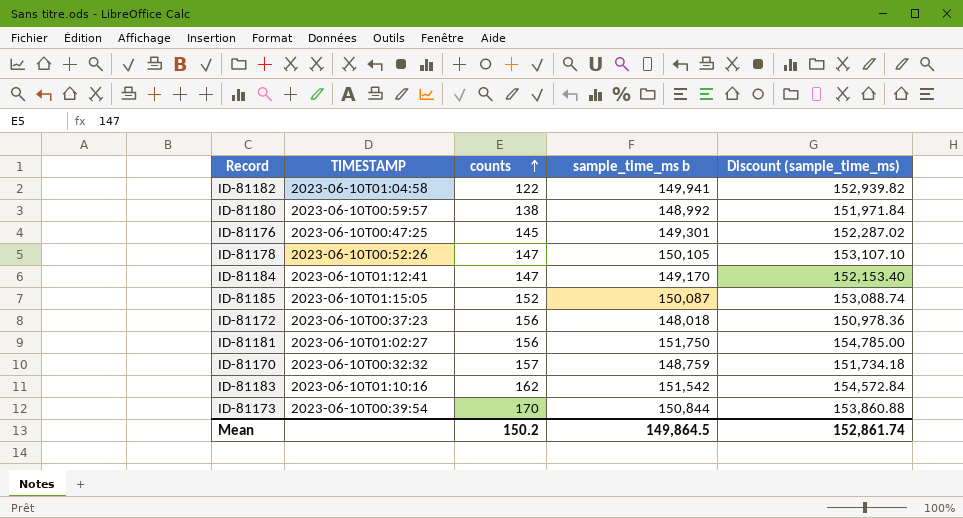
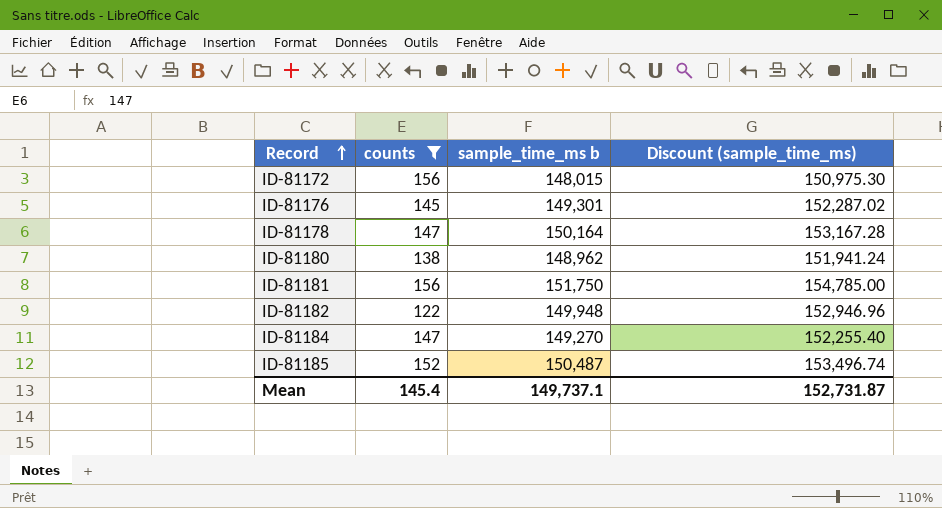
filter: none -> counts <= 156
row order: counts ascending -> Record ascending
column TIMESTAMP | position: 2 -> none
ID-81172 | sample_time_ms b: 148,018 -> 148,015
ID-81172 | Discount (sample_time_ms): 150,978.36 -> 150,975.30
ID-81178 | sample_time_ms b: 150,105 -> 150,164
ID-81178 | Discount (sample_time_ms): 153,107.10 -> 153,167.28
ID-81180 | sample_time_ms b: 148,992 -> 148,962
ID-81180 | Discount (sample_time_ms): 151,971.84 -> 151,941.24
ID-81182 | sample_time_ms b: 149,941 -> 149,948
ID-81182 | Discount (sample_time_ms): 152,939.82 -> 152,946.96
ID-81184 | sample_time_ms b: 149,170 -> 149,270
ID-81184 | Discount (sample_time_ms): 152,153.40 -> 152,255.40
ID-81185 | sample_time_ms b: 150,087 -> 150,487
ID-81185 | Discount (sample_time_ms): 153,088.74 -> 153,496.74
Mean | counts: 150.2 -> 145.4
Mean | sample_time_ms b: 149,864.5 -> 149,737.1
Mean | Discount (sample_time_ms): 152,861.74 -> 152,731.87

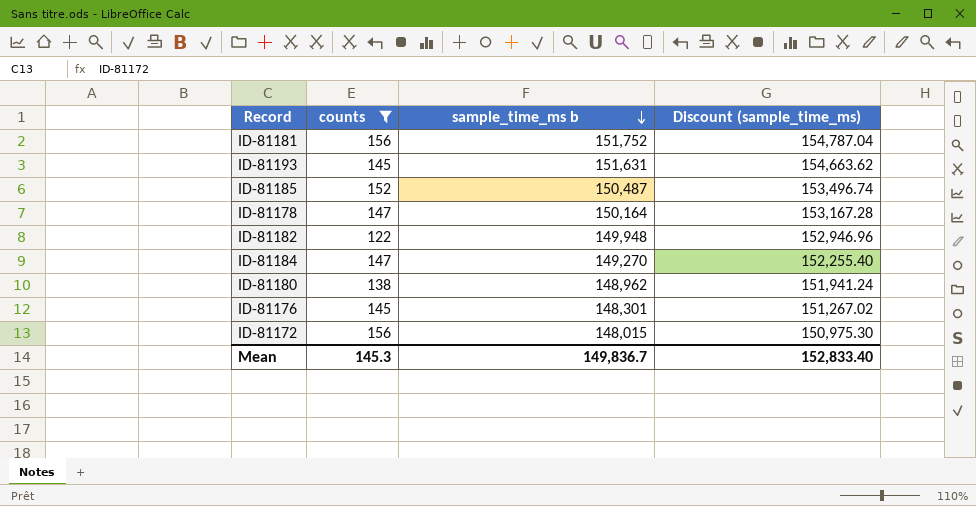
row order: Record ascending -> sample_time_ms b descending
ID-81181 | sample_time_ms b: 151,750 -> 151,752
ID-81181 | Discount (sample_time_ms): 154,785.00 -> 154,787.04
row ID-81193: none -> 145 | 151,631 | 154,663.62
ID-81176 | sample_time_ms b: 149,301 -> 148,301
ID-81176 | Discount (sample_time_ms): 152,287.02 -> 151,267.02
Mean | counts: 145.4 -> 145.3
Mean | sample_time_ms b: 149,737.1 -> 149,836.7
Mean | Discount (sample_time_ms): 152,731.87 -> 152,833.40

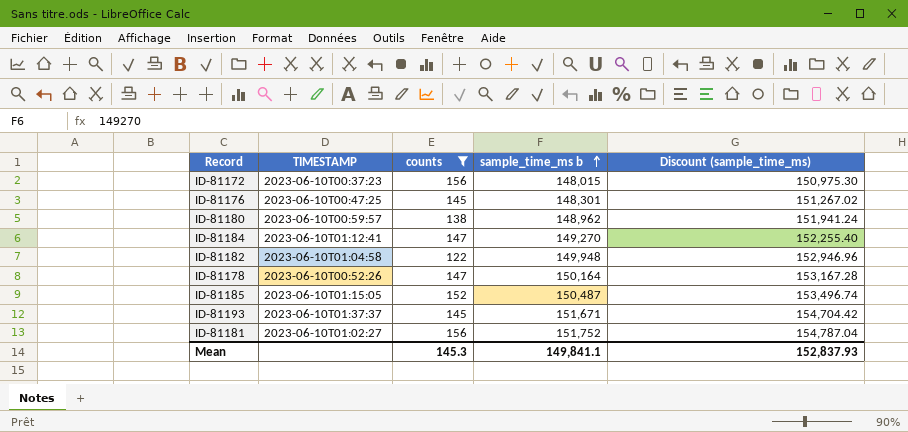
row order: sample_time_ms b descending -> sample_time_ms b ascending
column TIMESTAMP | position: none -> 2
ID-81193 | sample_time_ms b: 151,631 -> 151,671
ID-81193 | Discount (sample_time_ms): 154,663.62 -> 154,704.42
Mean | sample_time_ms b: 149,836.7 -> 149,841.1
Mean | Discount (sample_time_ms): 152,833.40 -> 152,837.93

